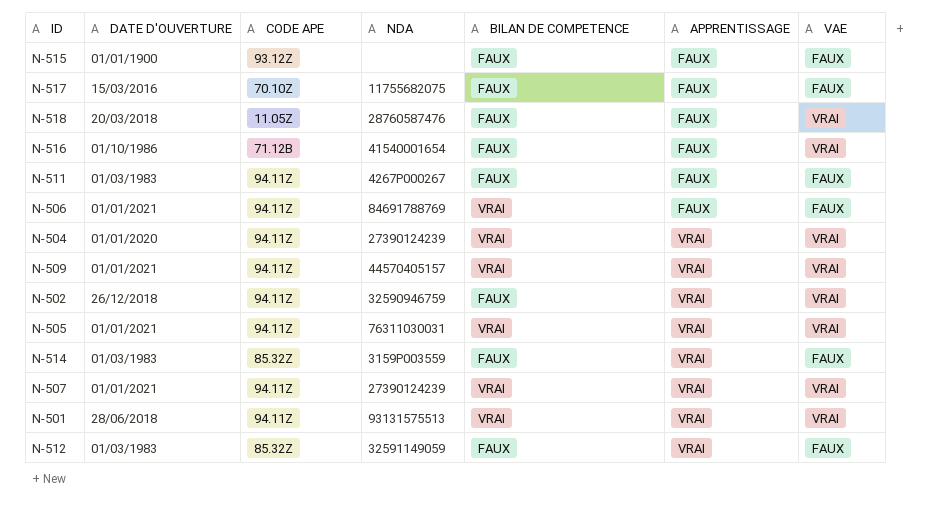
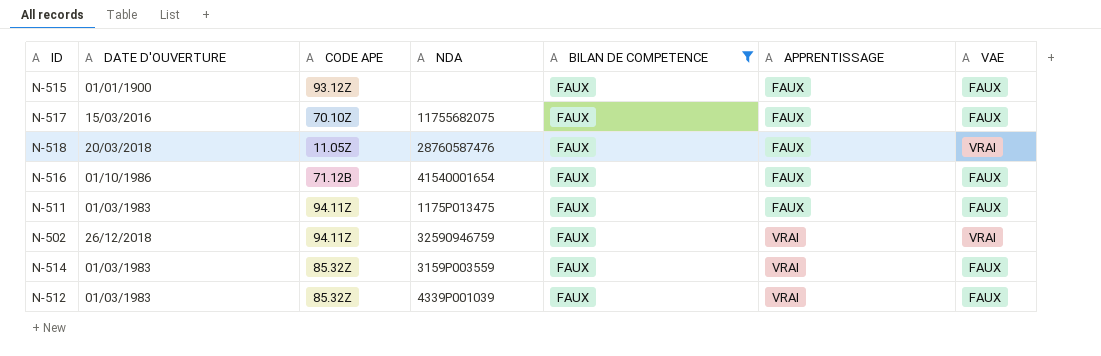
filter: none -> BILAN DE COMPETENCE = FAUX
N-516 | VAE: VRAI -> FAUX
N-511 | NDA: 4267P000267 -> 1175P013475
N-512 | NDA: 32591149059 -> 4339P001039

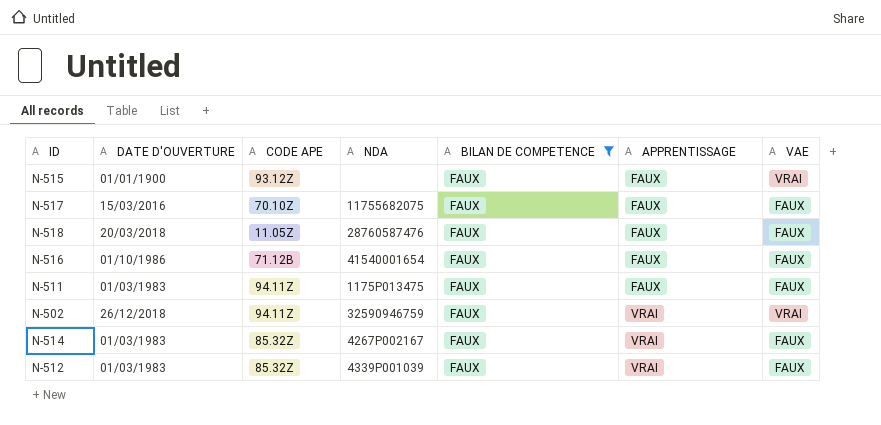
N-515 | VAE: FAUX -> VRAI
N-518 | VAE: VRAI -> FAUX
N-514 | NDA: 3159P003559 -> 4267P002167

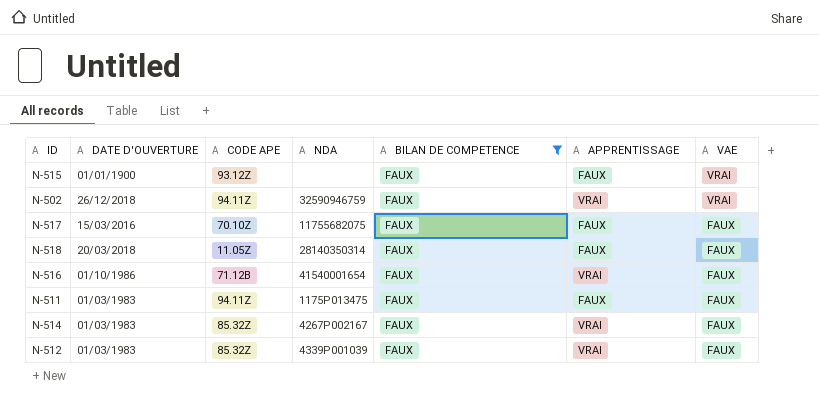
row order: APPRENTISSAGE ascending -> VAE descending
N-518 | NDA: 28760587476 -> 28140350314
N-516 | APPRENTISSAGE: FAUX -> VRAI

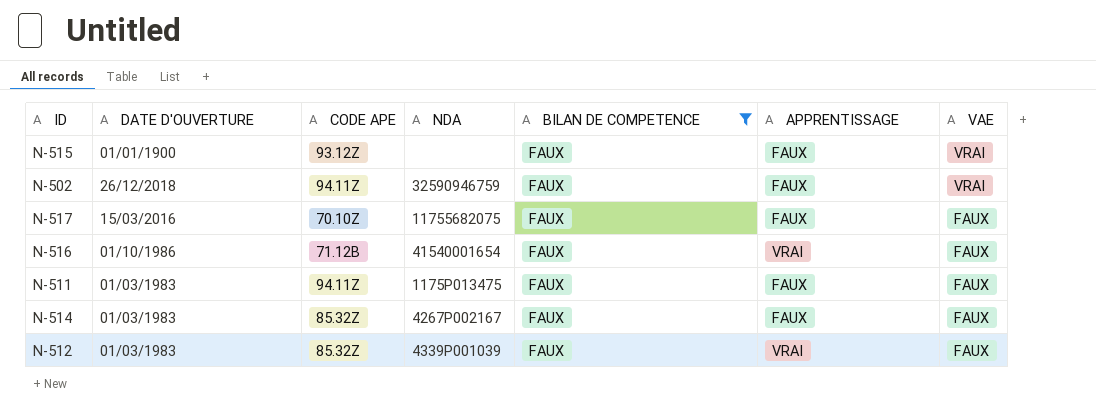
row N-518: 20/03/2018 | 11.05Z | 28140350314 | FAUX | FAUX | FAUX -> none
N-502 | APPRENTISSAGE: VRAI -> FAUX
N-514 | APPRENTISSAGE: VRAI -> FAUX

